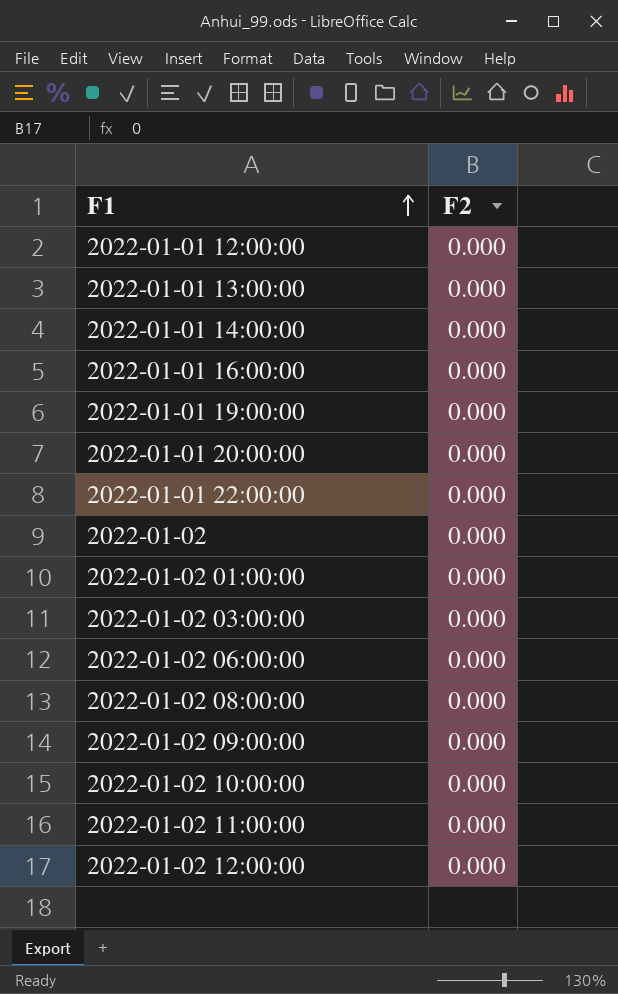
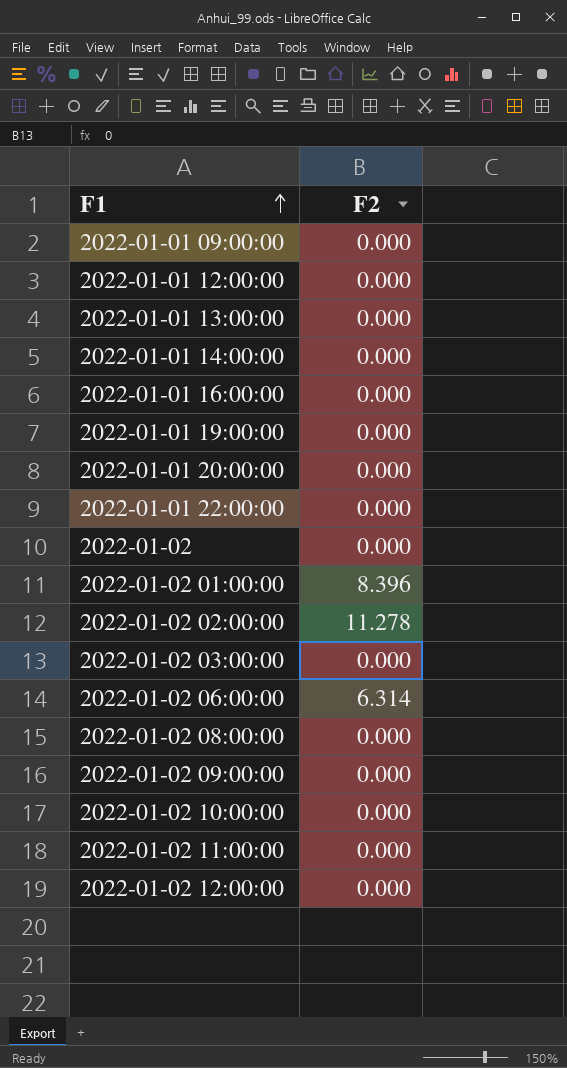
row 2022-01-01 09:00:00: none -> 0.000
2022-01-02 01:00:00 | F2: 0.000 -> 8.396
row 2022-01-02 02:00:00: none -> 11.278
2022-01-02 06:00:00 | F2: 0.000 -> 6.314

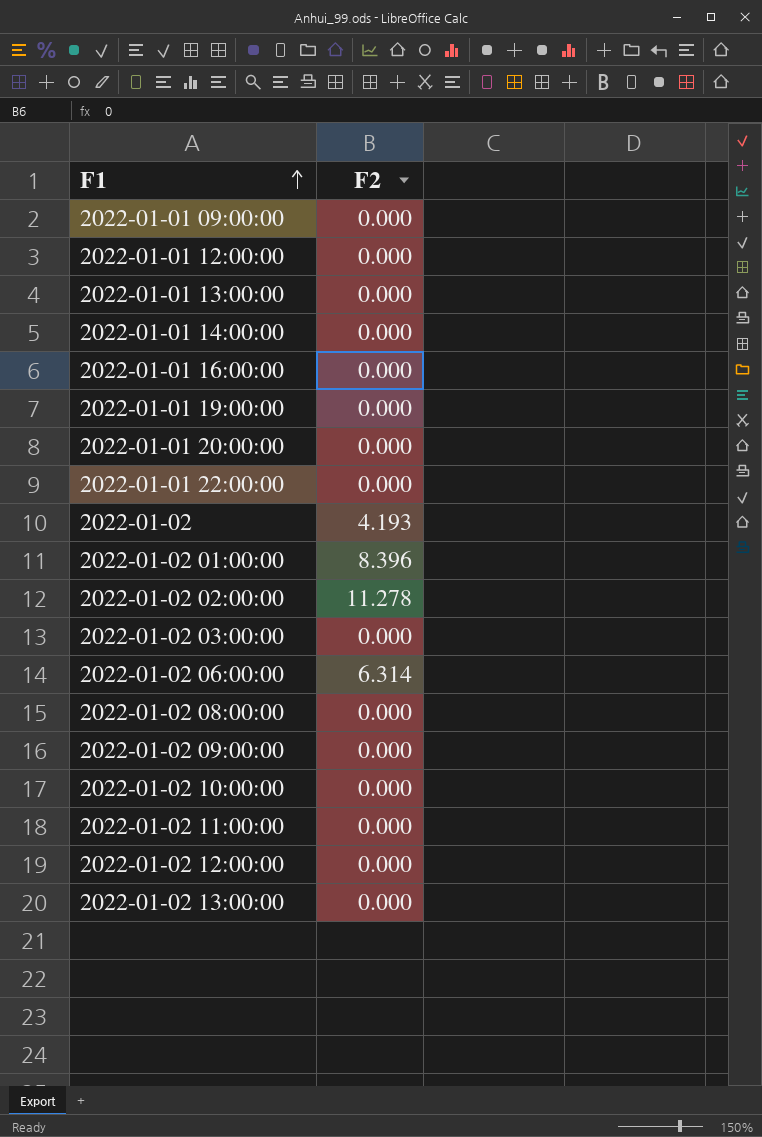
2022-01-02 | F2: 0.000 -> 4.193
row 2022-01-02 13:00:00: none -> 0.000

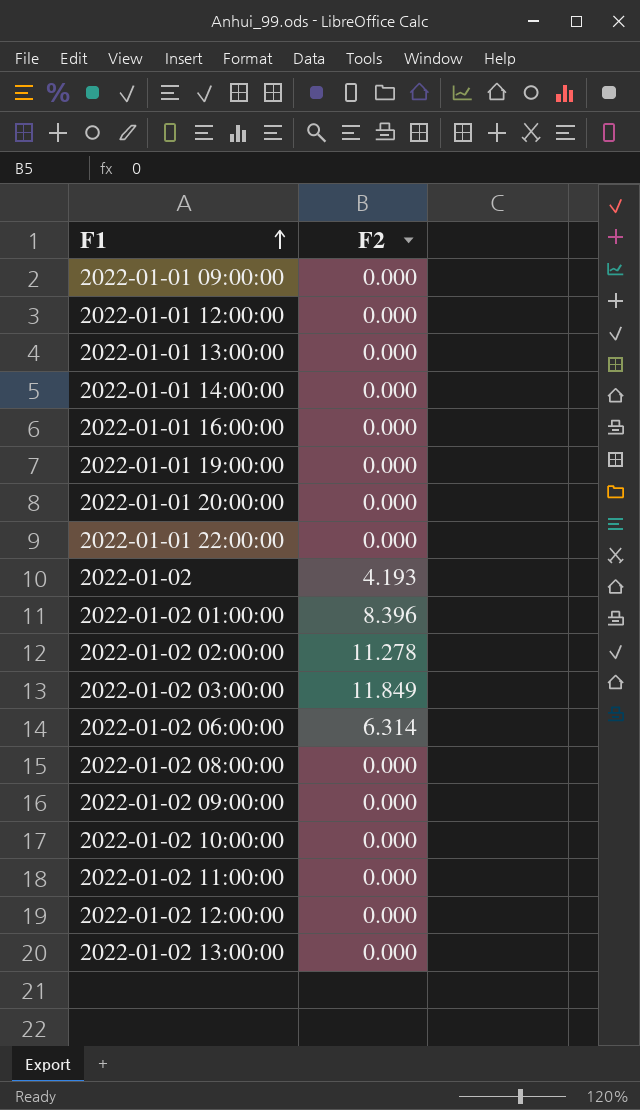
2022-01-02 03:00:00 | F2: 0.000 -> 11.849

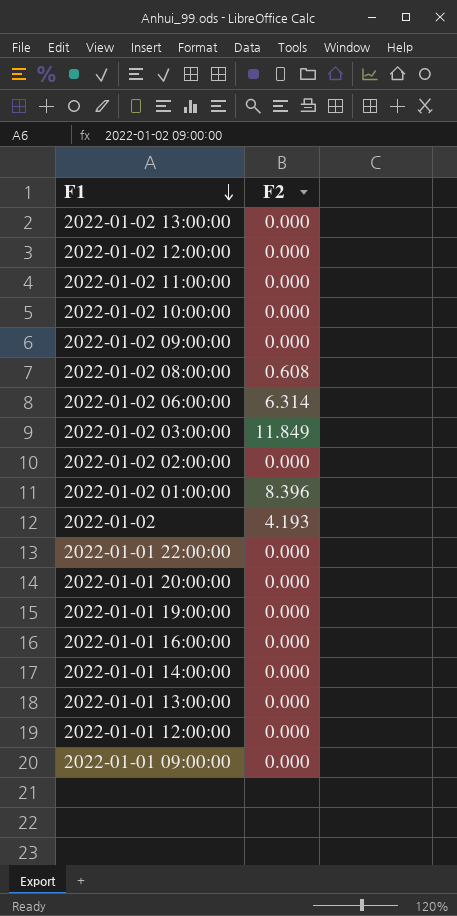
row order: F1 ascending -> F1 descending
2022-01-02 08:00:00 | F2: 0.000 -> 0.608
2022-01-02 02:00:00 | F2: 11.278 -> 0.000

